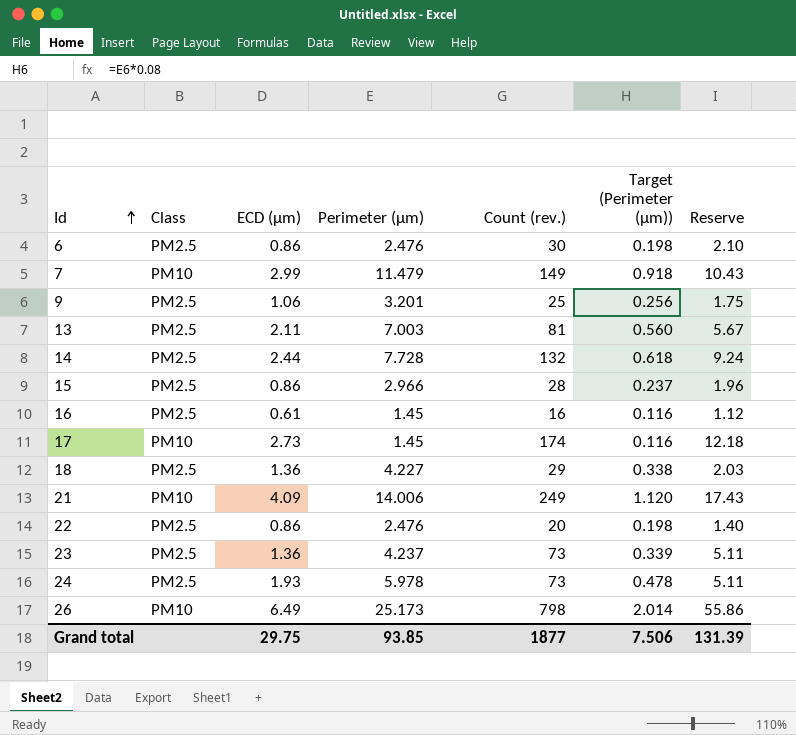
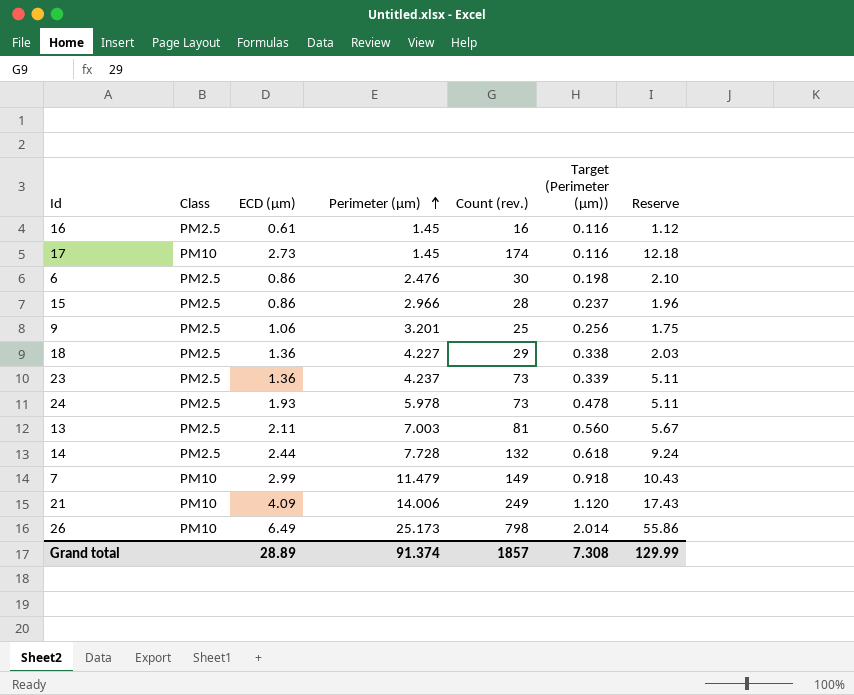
row order: Id ascending -> Perimeter (μm) ascending
row 22: PM2.5 | 0.86 | 2.476 | 20 | 0.198 | 1.40 -> none
Grand total | ECD (μm): 29.75 -> 28.89
Grand total | Perimeter (μm): 93.85 -> 91.374
Grand total | Count (rev.): 1877 -> 1857
Grand total | Target (Perimeter (μm)): 7.506 -> 7.308
Grand total | Reserve: 131.39 -> 129.99

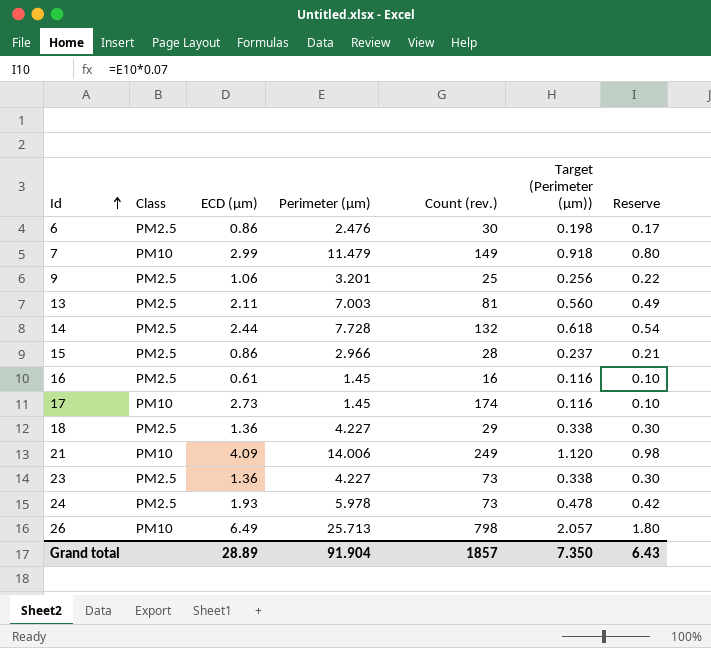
row order: Perimeter (μm) ascending -> Id ascending
column Reserve | formula: [Count (rev.)] * 0.07 -> [Perimeter (μm)] * 0.07
23 | Perimeter (μm): 4.237 -> 4.227
23 | Target (Perimeter (μm)): 0.339 -> 0.338
26 | Perimeter (μm): 25.173 -> 25.713
26 | Target (Perimeter (μm)): 2.014 -> 2.057
Grand total | Perimeter (μm): 91.374 -> 91.904
Grand total | Target (Perimeter (μm)): 7.308 -> 7.350
Grand total | Reserve: 129.99 -> 6.43

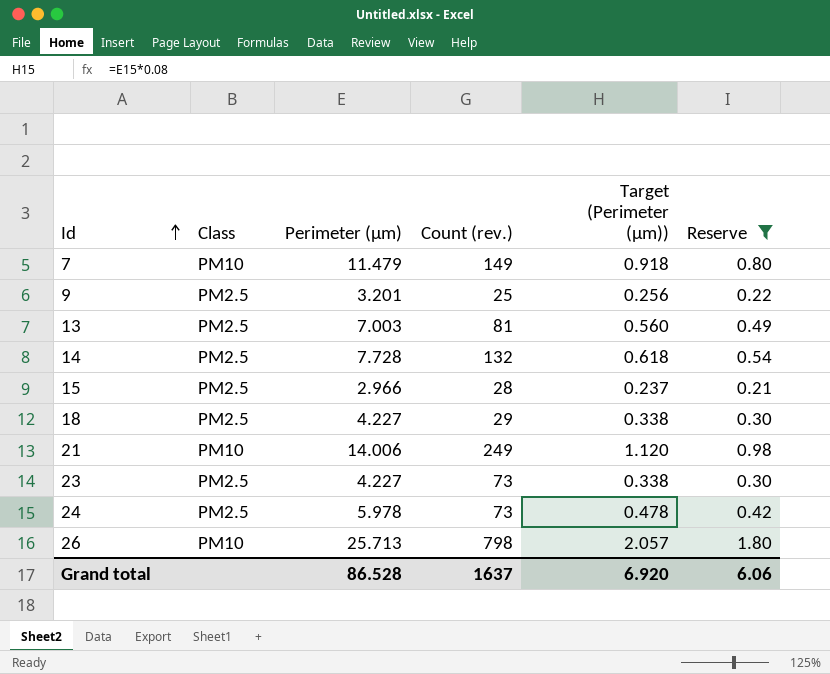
filter: none -> Reserve >= 0.21
column ECD (μm) | position: 3 -> none
Grand total | Perimeter (μm): 91.904 -> 86.528
Grand total | Count (rev.): 1857 -> 1637
Grand total | Target (Perimeter (μm)): 7.350 -> 6.920
Grand total | Reserve: 6.43 -> 6.06

